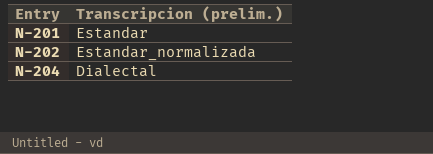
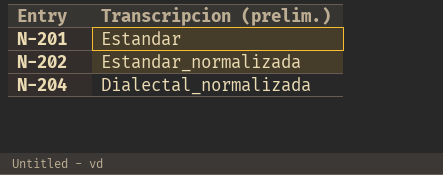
N-204 | Transcripcion (prelim.): Dialectal -> Dialectal_normalizada

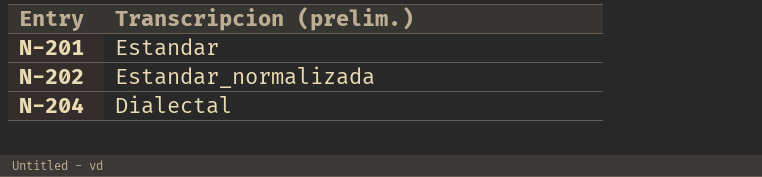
N-204 | Transcripcion (prelim.): Dialectal_normalizada -> Dialectal

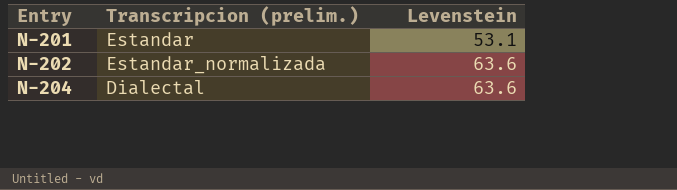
column Levenstein | position: none -> 3

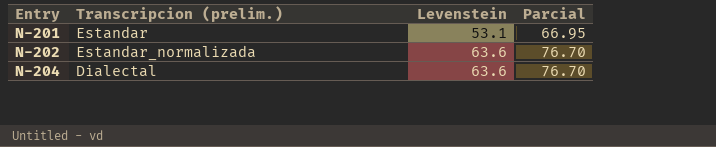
column Parcial | position: none -> 4

